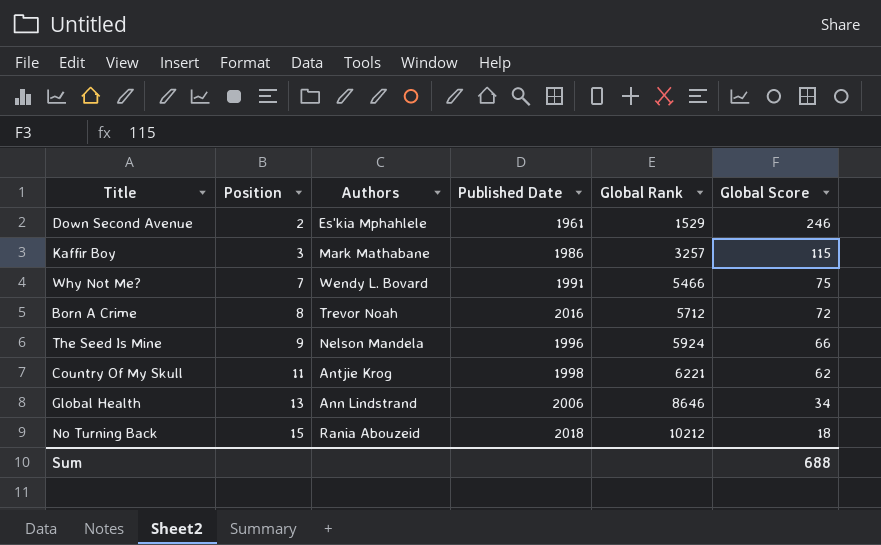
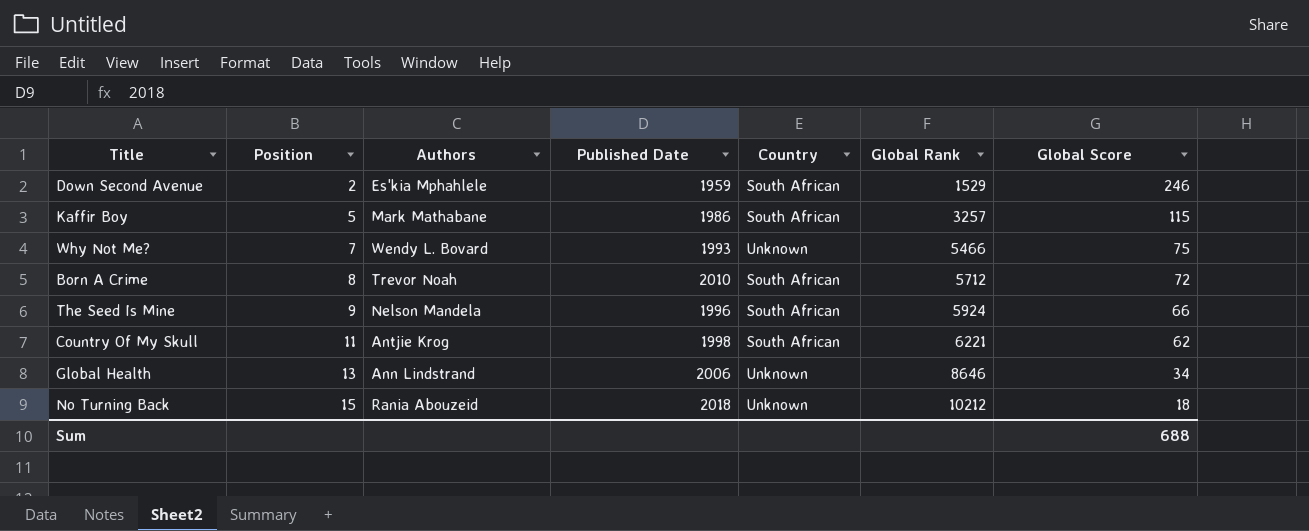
column Country | position: none -> 5
Down Second Avenue | Published Date: 1961 -> 1959
Kaffir Boy | Position: 3 -> 5
Why Not Me? | Published Date: 1991 -> 1993
Born A Crime | Published Date: 2016 -> 2010

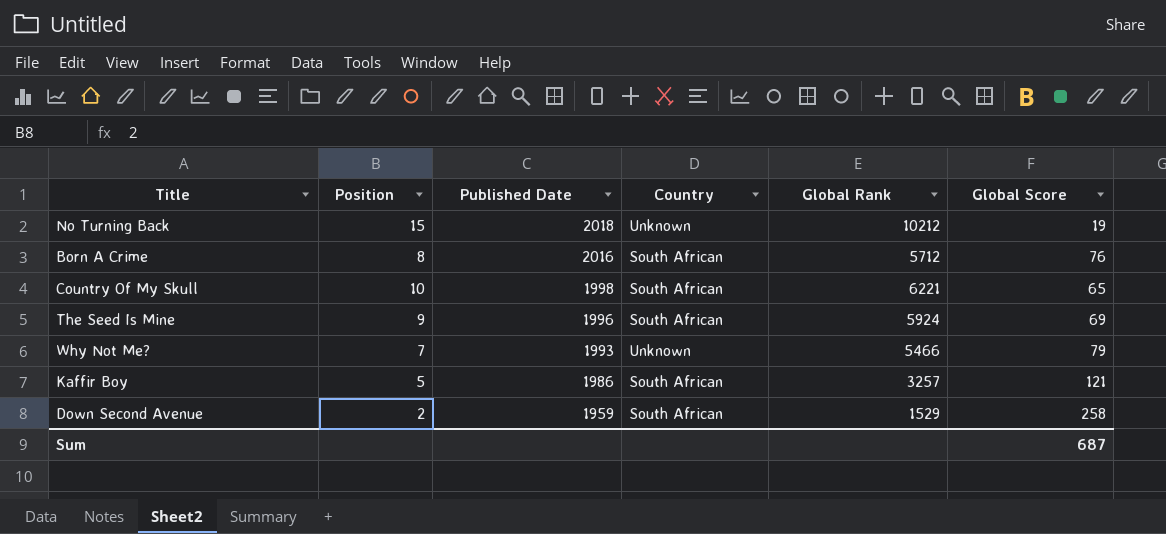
row order: Position ascending -> Published Date descending
column Authors | position: 3 -> none
row Global Health: 13 | Ann Lindstrand | 2006 | Unknown | 8646 | 34 -> none
No Turning Back | Global Score: 18 -> 19
Born A Crime | Published Date: 2010 -> 2016
Born A Crime | Global Score: 72 -> 76
Country Of My Skull | Position: 11 -> 10
Country Of My Skull | Global Score: 62 -> 65
The Seed Is Mine | Global Score: 66 -> 69
Why Not Me? | Global Score: 75 -> 79
Kaffir Boy | Global Score: 115 -> 121
Down Second Avenue | Global Score: 246 -> 258
Sum | Global Score: 688 -> 687

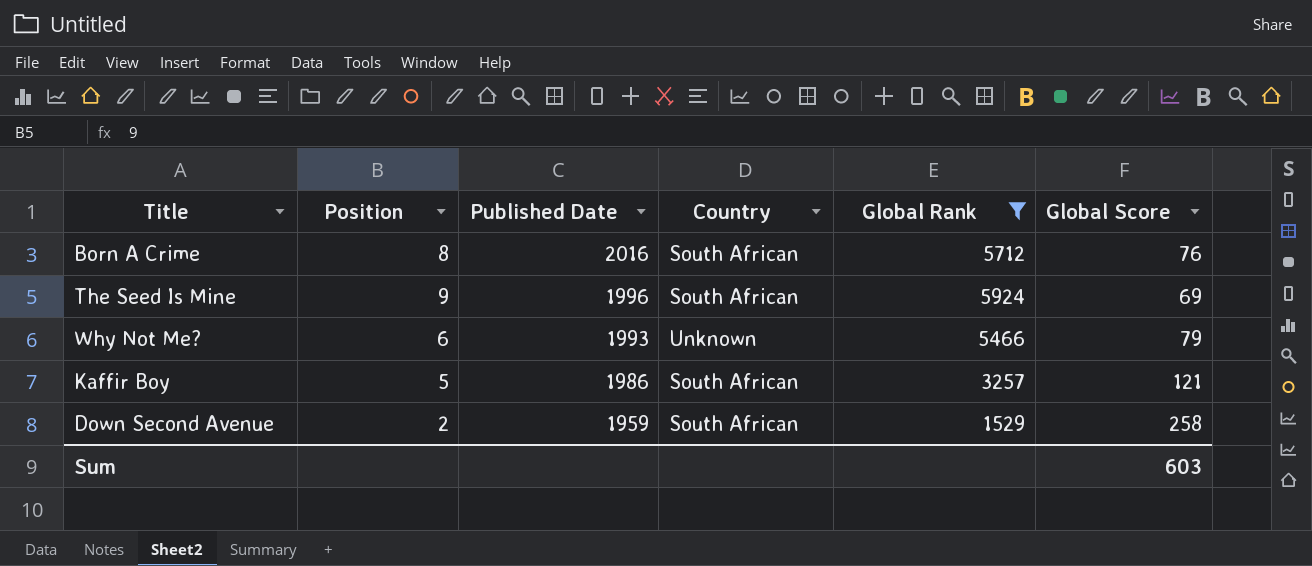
filter: none -> Global Rank <= 5924
Why Not Me? | Position: 7 -> 6
Sum | Global Score: 687 -> 603

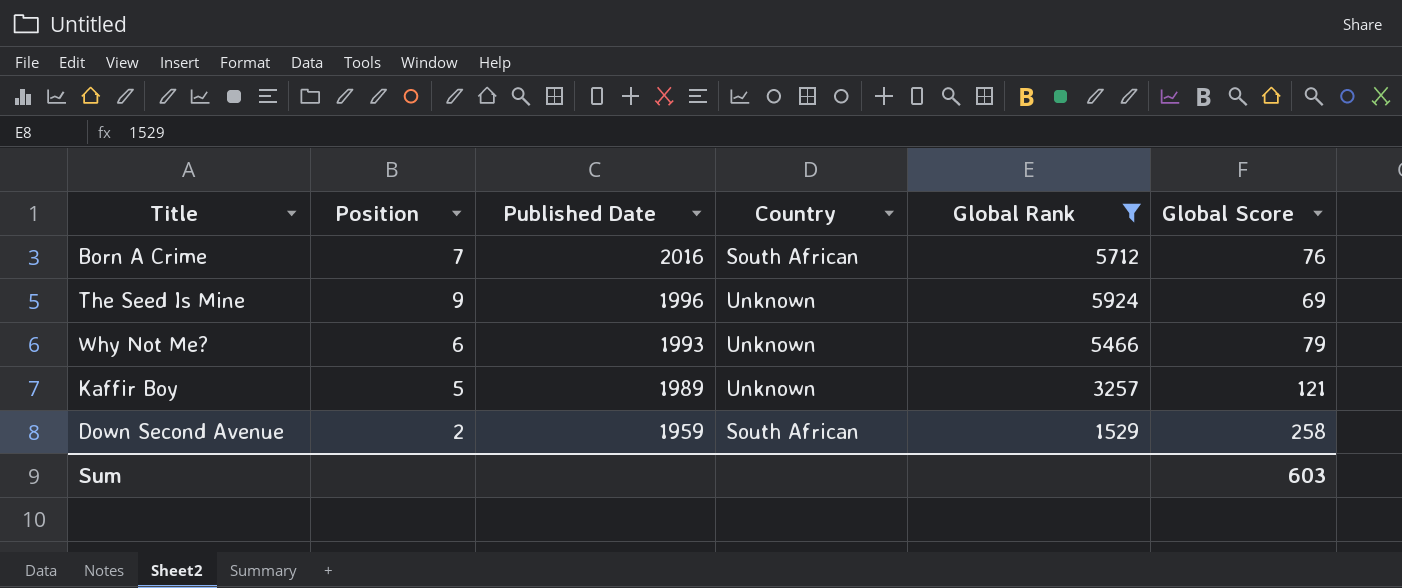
Born A Crime | Position: 8 -> 7
The Seed Is Mine | Country: South African -> Unknown
Kaffir Boy | Published Date: 1986 -> 1989
Kaffir Boy | Country: South African -> Unknown

